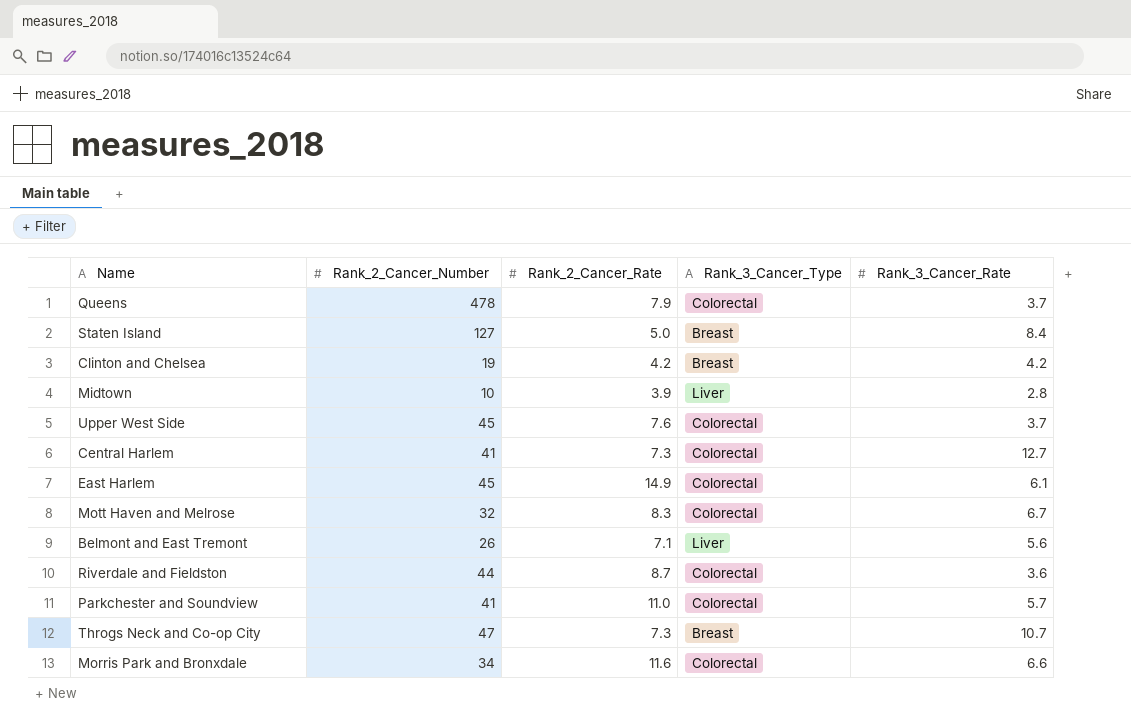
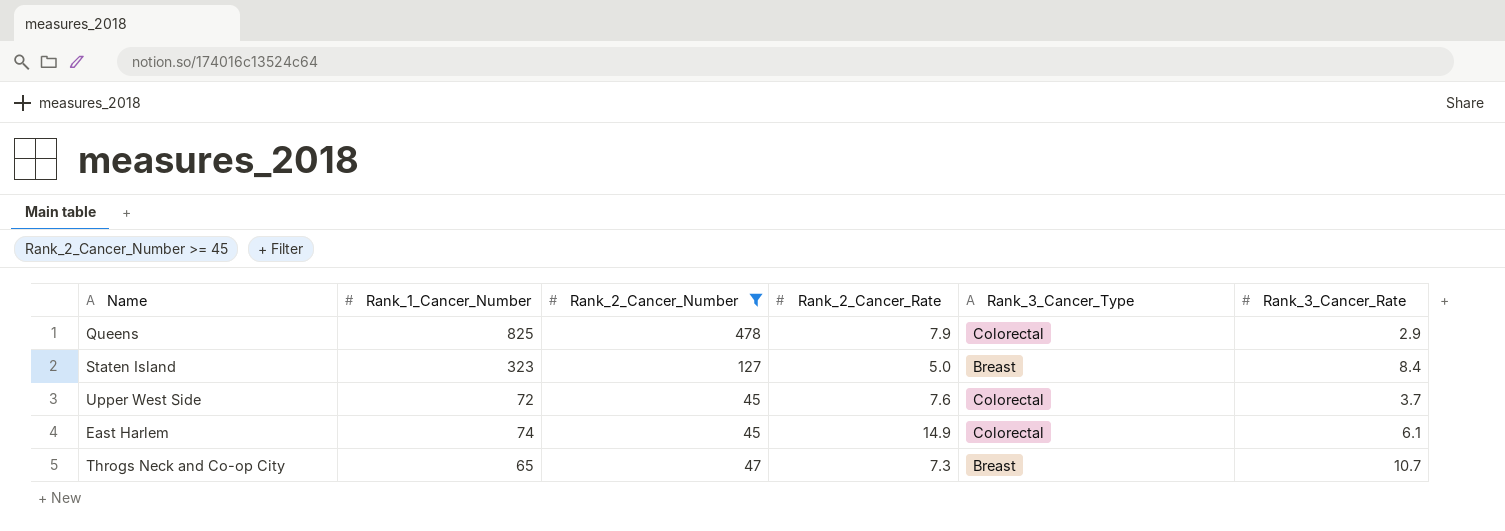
filter: none -> Rank_2_Cancer_Number >= 45
column Rank_1_Cancer_Number | position: none -> 2
Queens | Rank_3_Cancer_Rate: 3.7 -> 2.9

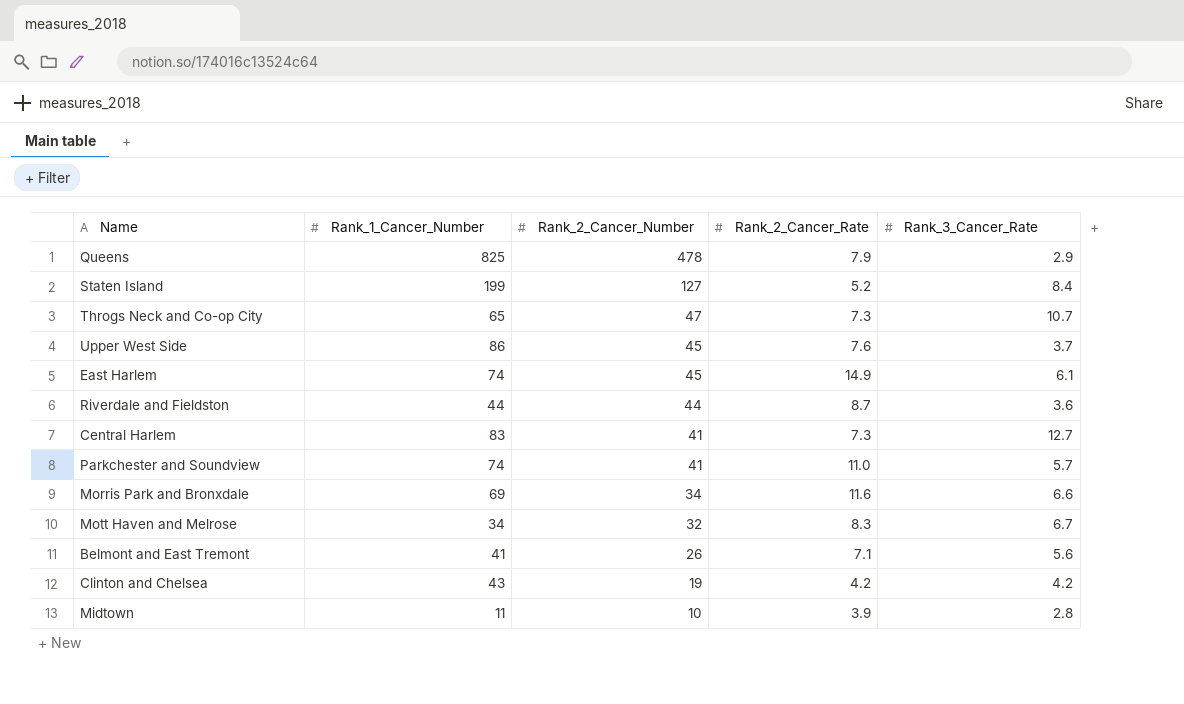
filter: Rank_2_Cancer_Number >= 45 -> none
row order: none -> Rank_2_Cancer_Number descending
column Rank_3_Cancer_Type | position: 5 -> none
Staten Island | Rank_1_Cancer_Number: 323 -> 199
Staten Island | Rank_2_Cancer_Rate: 5.0 -> 5.2
Upper West Side | Rank_1_Cancer_Number: 72 -> 86

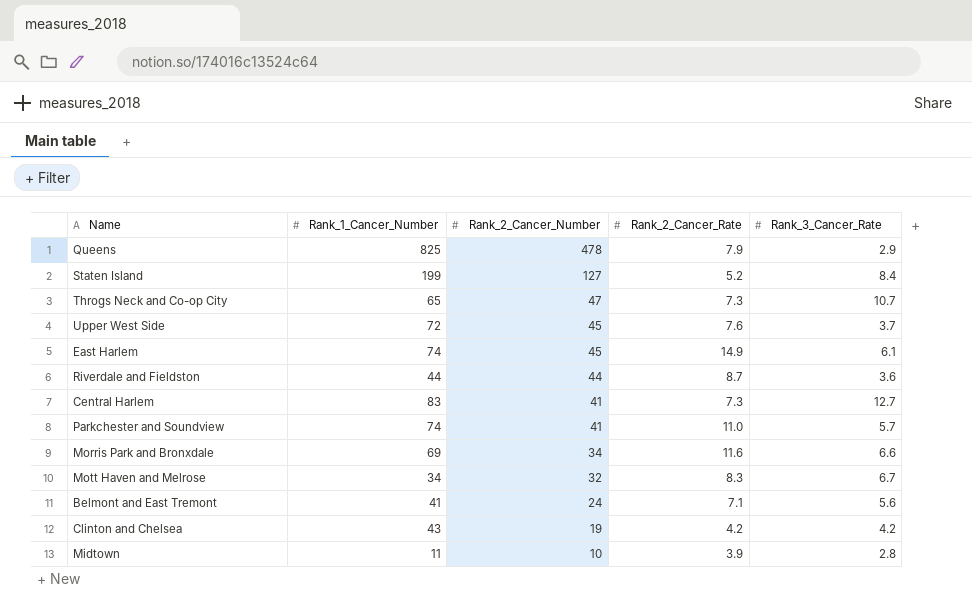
Upper West Side | Rank_1_Cancer_Number: 86 -> 72
Belmont and East Tremont | Rank_2_Cancer_Number: 26 -> 24

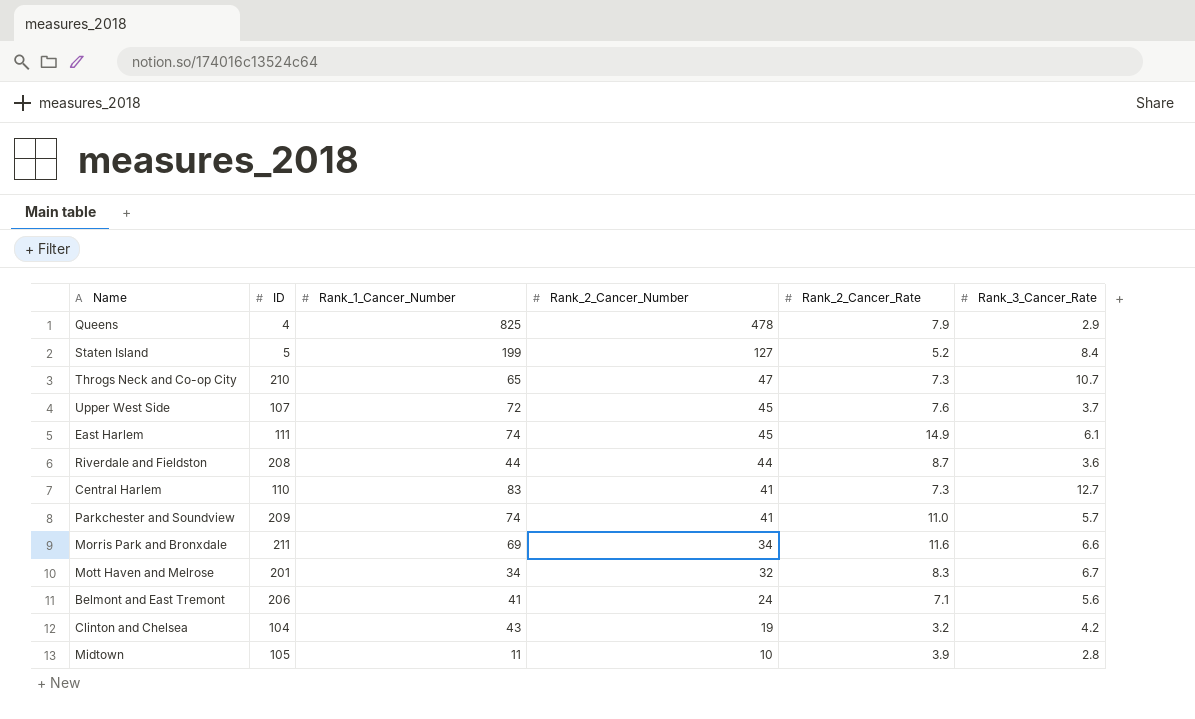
column ID | position: none -> 2
Clinton and Chelsea | Rank_2_Cancer_Rate: 4.2 -> 3.2

